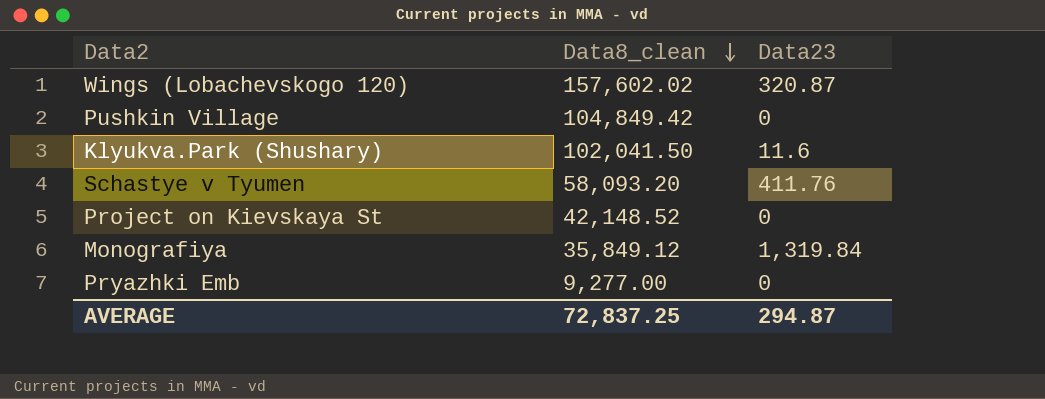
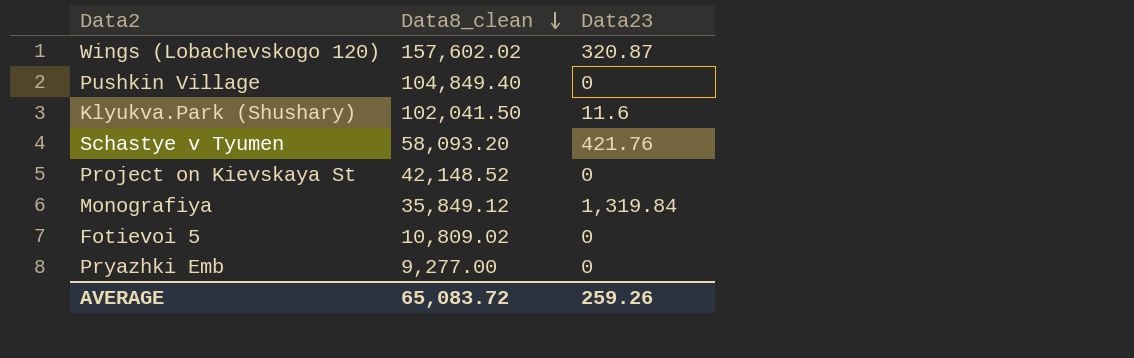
Pushkin Village | Data8_clean: 104,849.42 -> 104,849.40
Schastye v Tyumen | Data23: 411.76 -> 421.76
row Fotievoi 5: none -> 10,809.02 | 0
AVERAGE | Data8_clean: 72,837.25 -> 65,083.72
AVERAGE | Data23: 294.87 -> 259.26

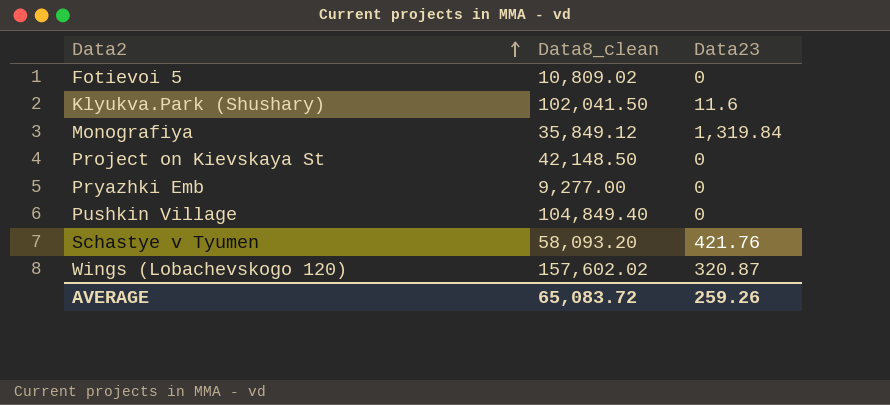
row order: Data8_clean descending -> Data2 ascending
Project on Kievskaya St | Data8_clean: 42,148.52 -> 42,148.50

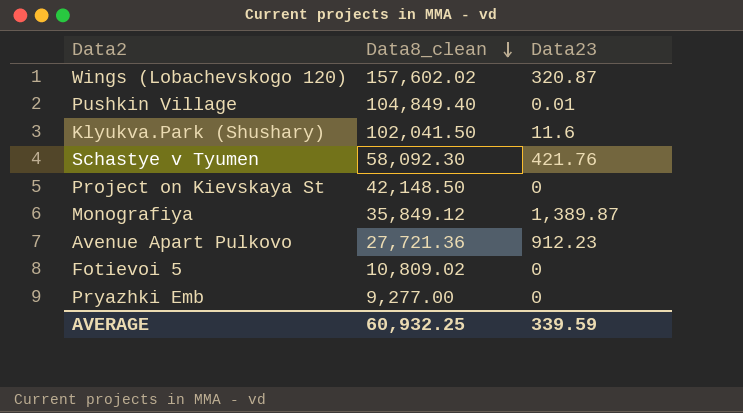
row order: Data2 ascending -> Data8_clean descending
Pushkin Village | Data23: 0 -> 0.01
Schastye v Tyumen | Data8_clean: 58,093.20 -> 58,092.30
Monografiya | Data23: 1,319.84 -> 1,389.87
row Avenue Apart Pulkovo: none -> 27,721.36 | 912.23
AVERAGE | Data8_clean: 65,083.72 -> 60,932.25
AVERAGE | Data23: 259.26 -> 339.59

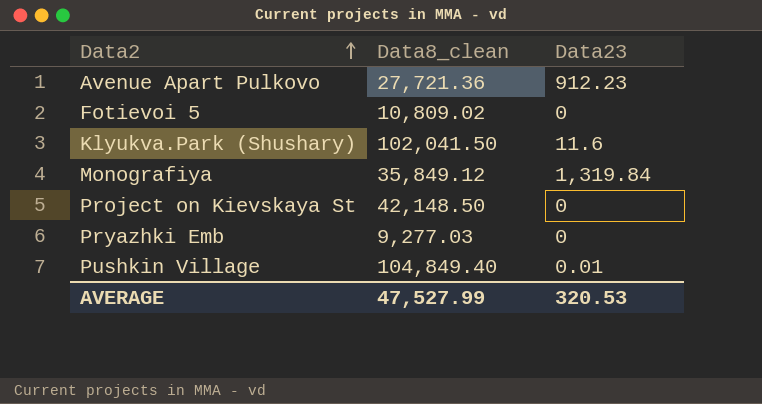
row order: Data8_clean descending -> Data2 ascending
row Wings (Lobachevskogo 120): 157,602.02 | 320.87 -> none
row Schastye v Tyumen: 58,092.30 | 421.76 -> none
Monografiya | Data23: 1,389.87 -> 1,319.84
Pryazhki Emb | Data8_clean: 9,277.00 -> 9,277.03
AVERAGE | Data8_clean: 60,932.25 -> 47,527.99
AVERAGE | Data23: 339.59 -> 320.53

